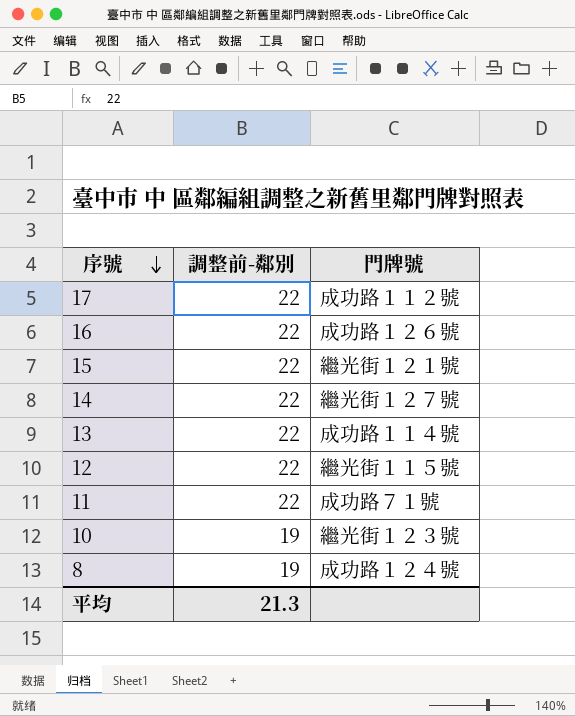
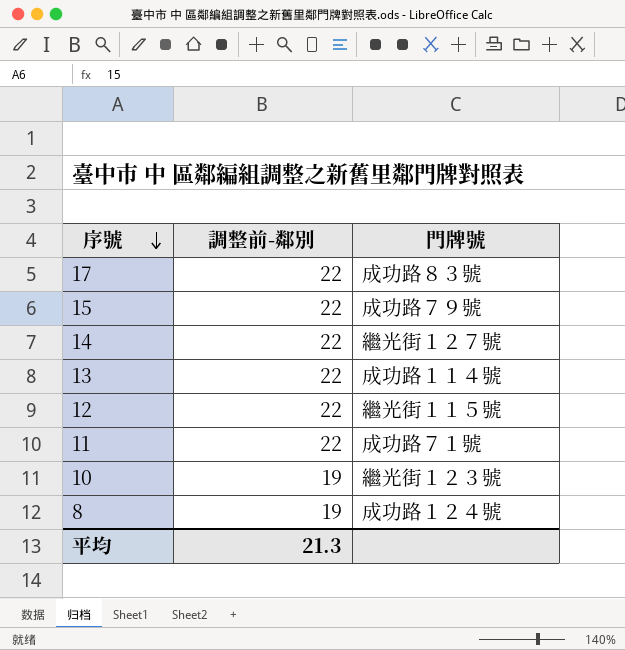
row 16: 22 | 成功路１２６號 -> none
17 | 門牌號: 成功路１１２號 -> 成功路８３號
15 | 門牌號: 繼光街１２１號 -> 成功路７９號

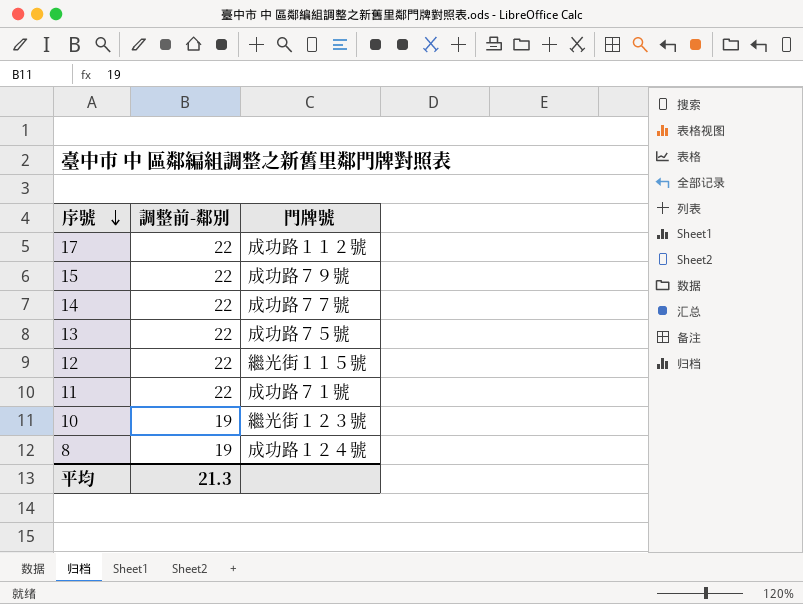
17 | 門牌號: 成功路８３號 -> 成功路１１２號
14 | 門牌號: 繼光街１２７號 -> 成功路７７號
13 | 門牌號: 成功路１１４號 -> 成功路７５號

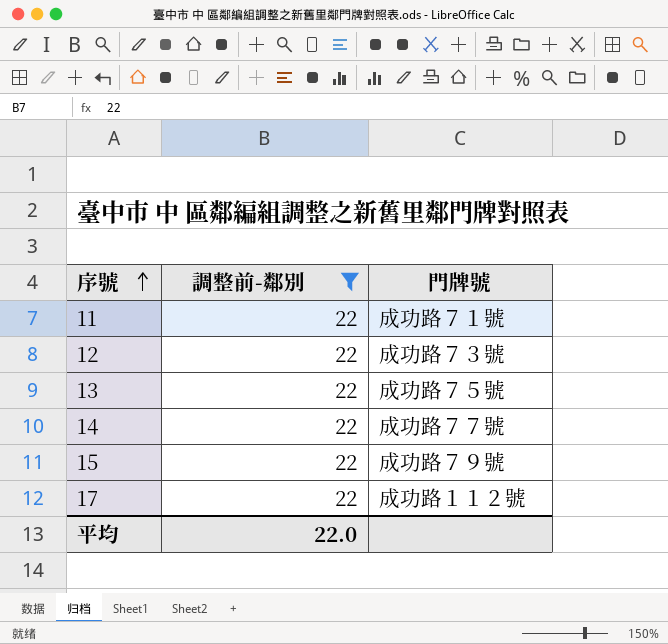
filter: none -> 調整前-鄰別 = 22
row order: 序號 descending -> 序號 ascending
12 | 門牌號: 繼光街１１５號 -> 成功路７３號
平均 | 調整前-鄰別: 21.3 -> 22.0

